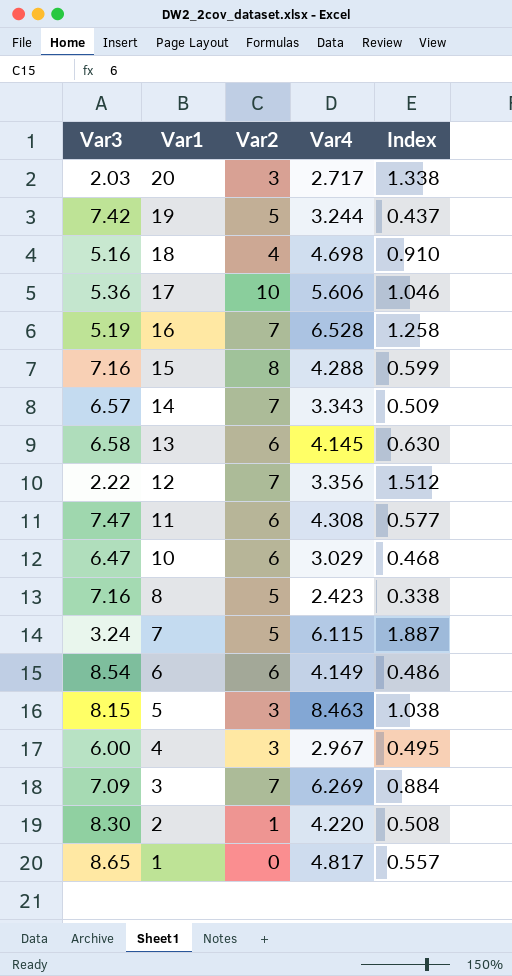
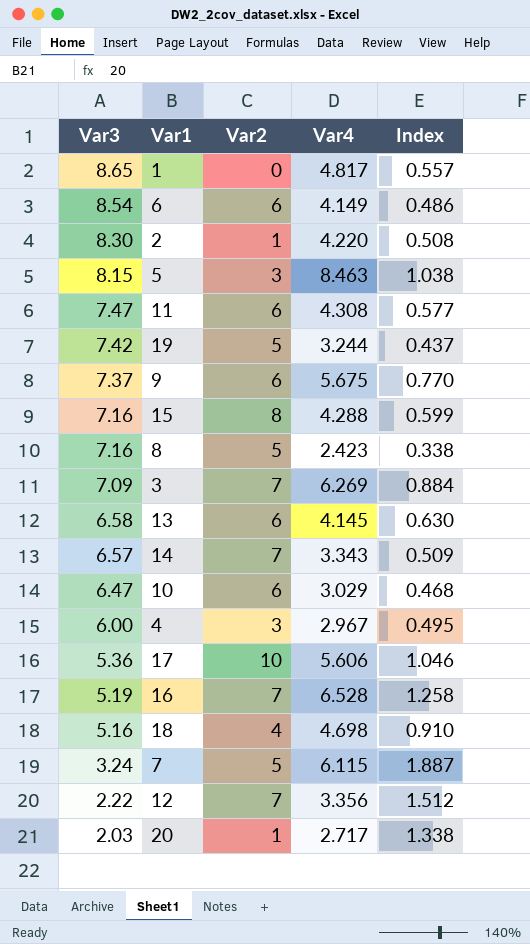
row order: Var1 descending -> Var3 descending
row 9: none -> 7.37 | 6 | 5.675 | 0.770
20 | Var2: 3 -> 1

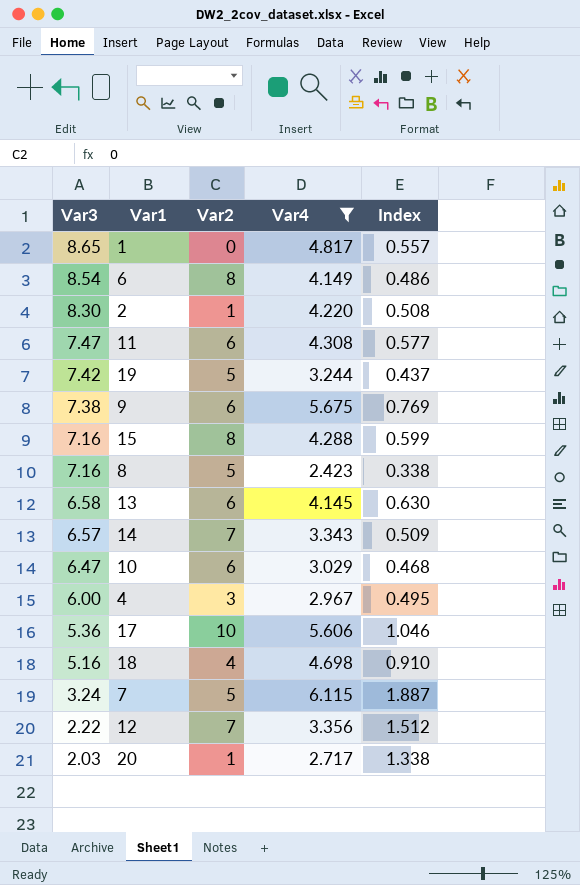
filter: none -> Var4 <= 6.115
6 | Var2: 6 -> 8
9 | Var3: 7.37 -> 7.38
9 | Index: 0.770 -> 0.769

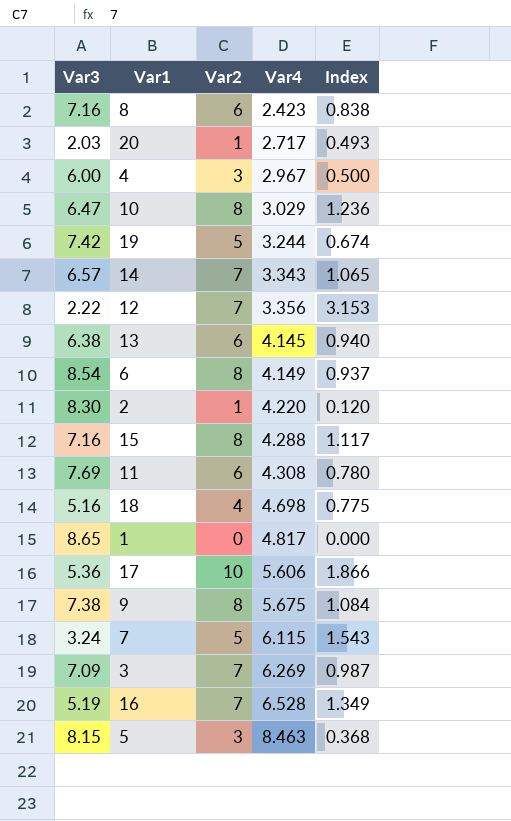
filter: Var4 <= 6.115 -> none
row order: Var3 descending -> Var4 ascending
column Index | formula: [Var4] / [Var3] -> [Var2] / [Var3]
8 | Var2: 5 -> 6
10 | Var2: 6 -> 8
13 | Var3: 6.58 -> 6.38
11 | Var3: 7.47 -> 7.69
9 | Var2: 6 -> 8

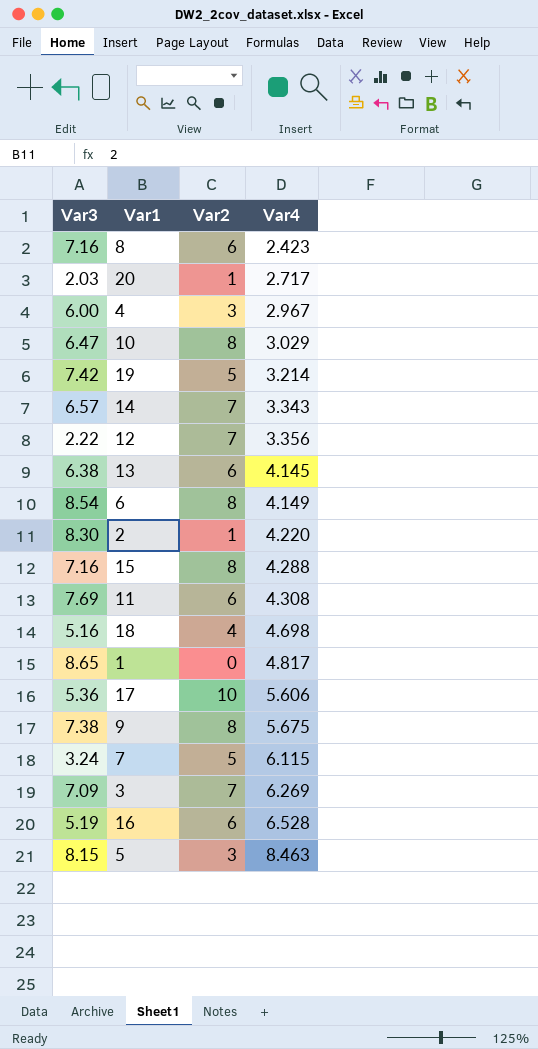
column Index | formula: [Var2] / [Var3] -> none
19 | Var4: 3.244 -> 3.214
16 | Var2: 7 -> 6

